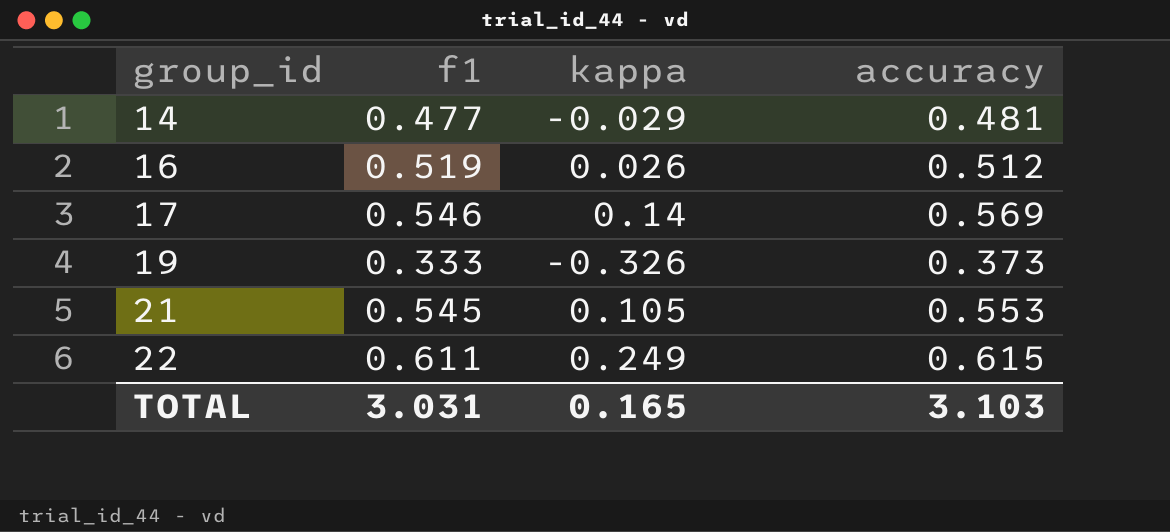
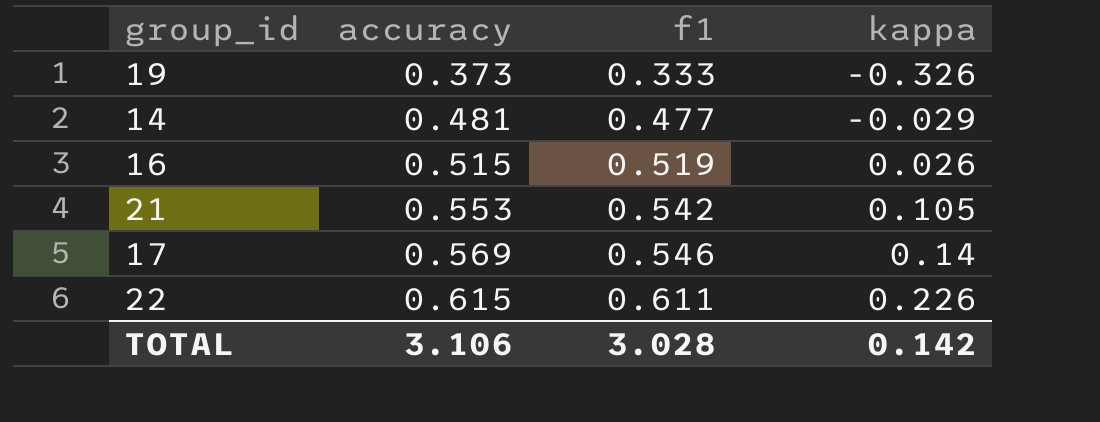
row order: group_id ascending -> accuracy ascending
column accuracy | position: 4 -> 2
16 | accuracy: 0.512 -> 0.515
21 | f1: 0.545 -> 0.542
22 | kappa: 0.249 -> 0.226
TOTAL | accuracy: 3.103 -> 3.106
TOTAL | f1: 3.031 -> 3.028
TOTAL | kappa: 0.165 -> 0.142

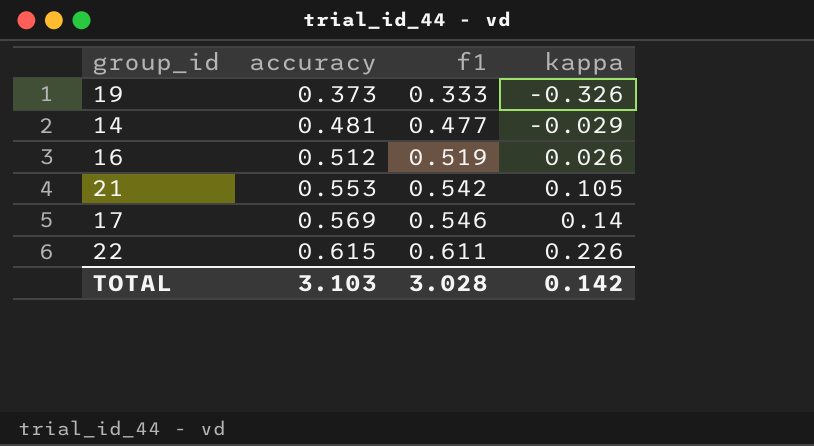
16 | accuracy: 0.515 -> 0.512
TOTAL | accuracy: 3.106 -> 3.103

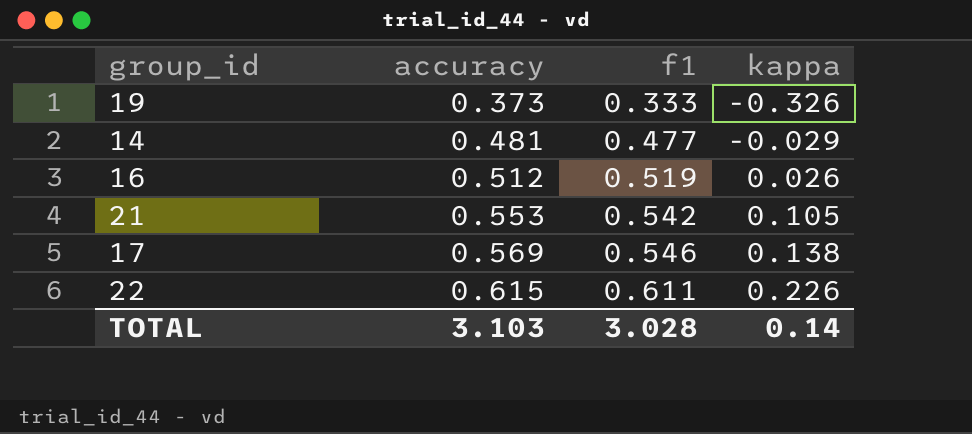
17 | kappa: 0.14 -> 0.138
TOTAL | kappa: 0.142 -> 0.14

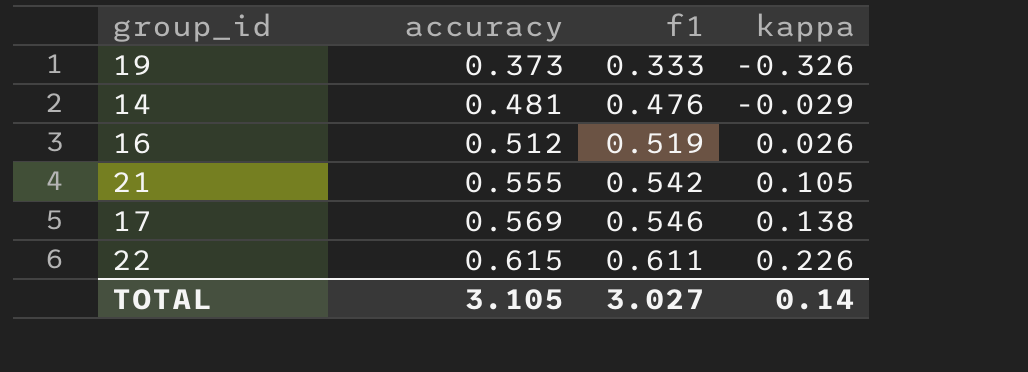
14 | f1: 0.477 -> 0.476
21 | accuracy: 0.553 -> 0.555
TOTAL | accuracy: 3.103 -> 3.105
TOTAL | f1: 3.028 -> 3.027

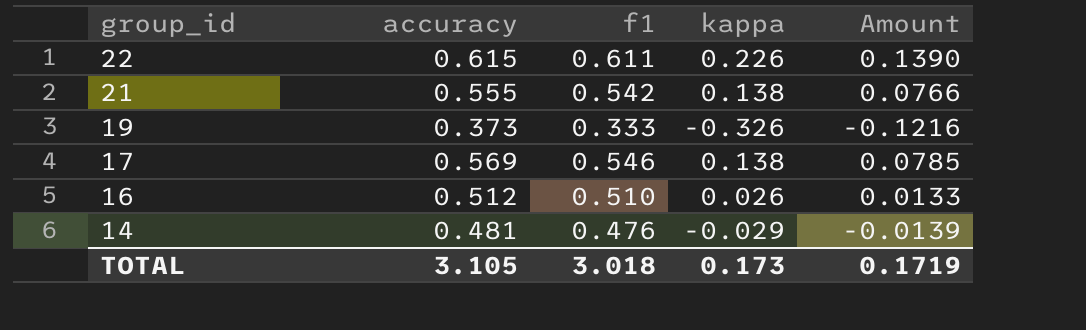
row order: accuracy ascending -> group_id descending
column Amount | formula: none -> [accuracy] * [kappa]
21 | kappa: 0.105 -> 0.138
16 | f1: 0.519 -> 0.510
TOTAL | f1: 3.027 -> 3.018
TOTAL | kappa: 0.14 -> 0.173

